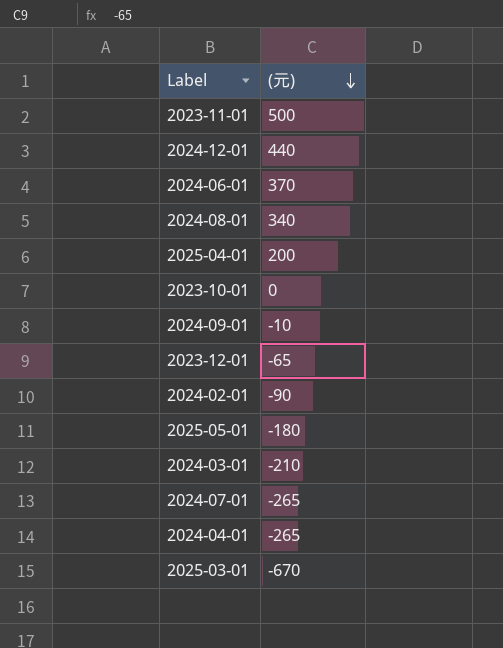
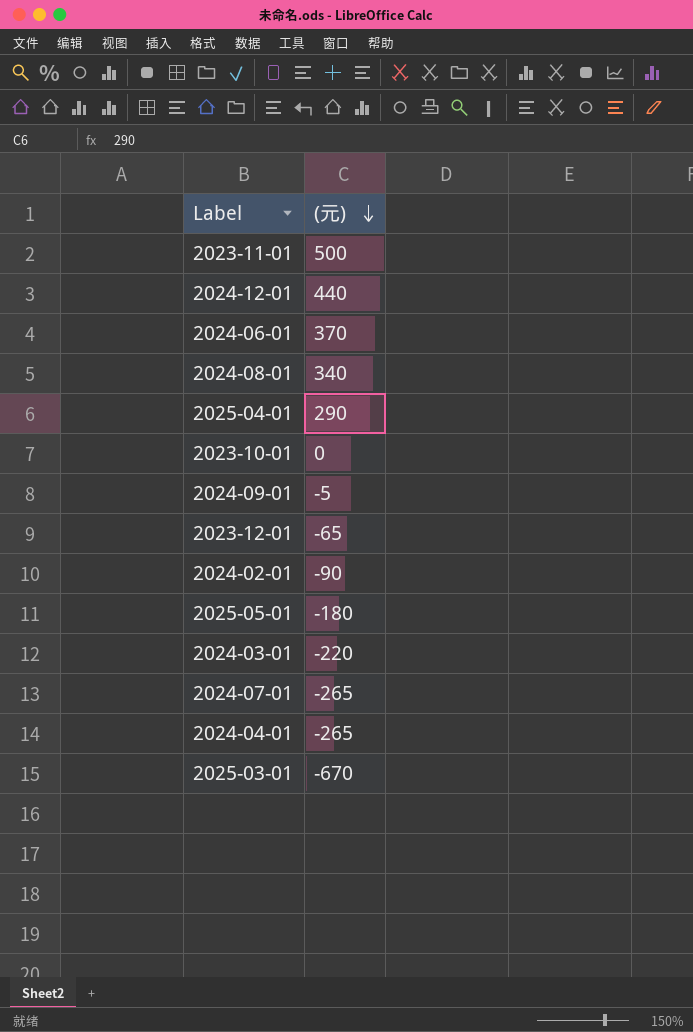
2025-04-01 | (元): 200 -> 290
2024-09-01 | (元): -10 -> -5
2024-03-01 | (元): -210 -> -220

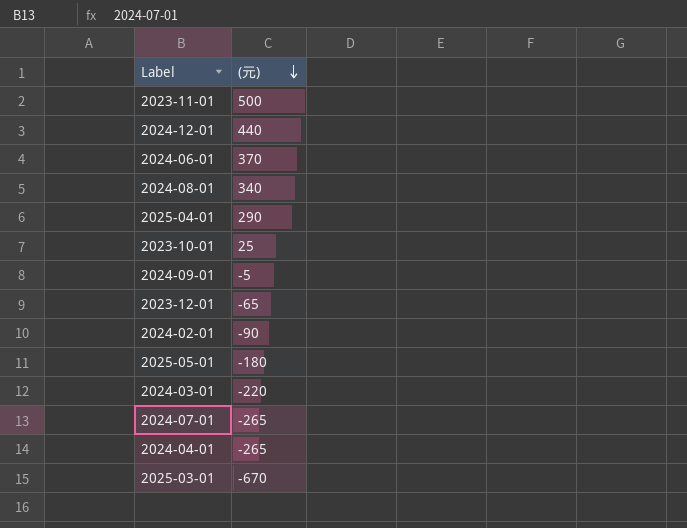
2023-10-01 | (元): 0 -> 25

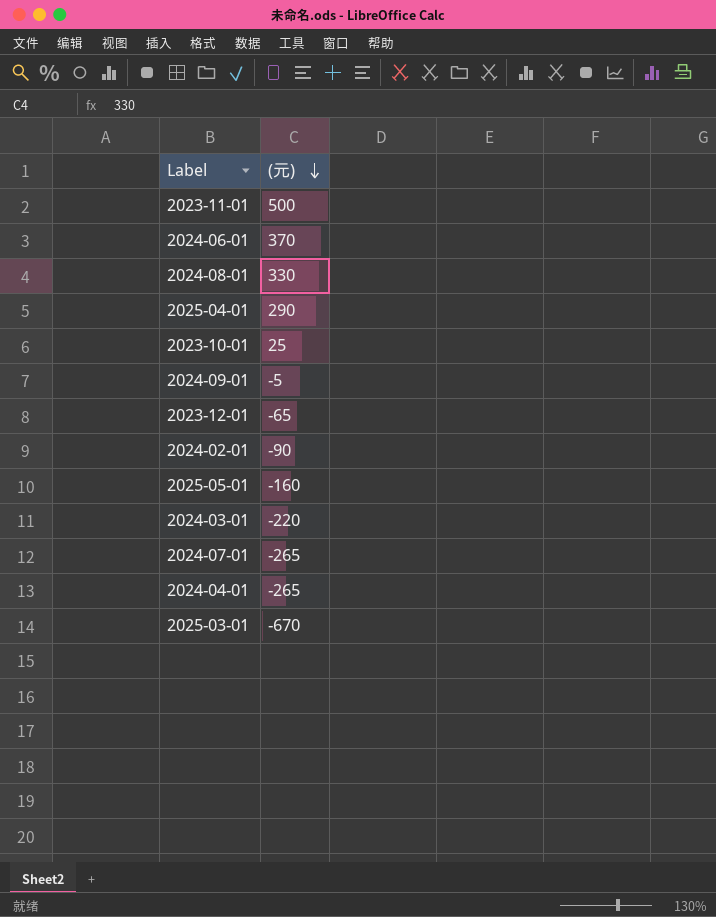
row 2024-12-01: 440 -> none
2024-08-01 | (元): 340 -> 330
2025-05-01 | (元): -180 -> -160

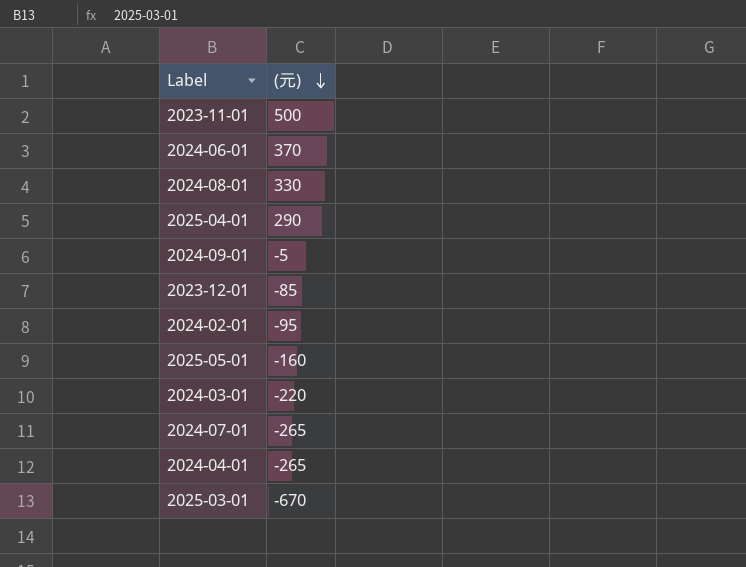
row 2023-10-01: 25 -> none
2023-12-01 | (元): -65 -> -85
2024-02-01 | (元): -90 -> -95

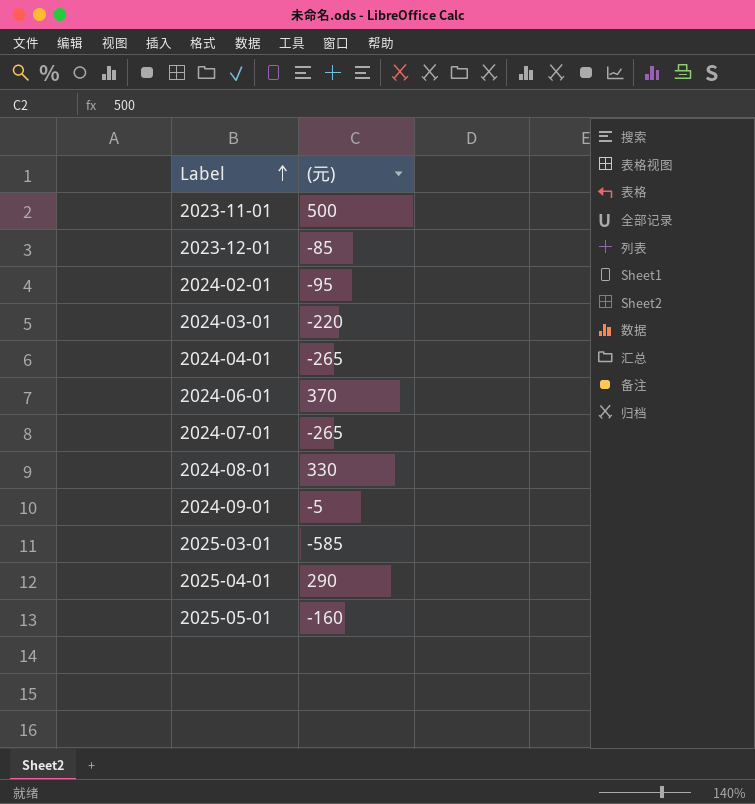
row order: (元) descending -> Label ascending
2025-03-01 | (元): -670 -> -585

